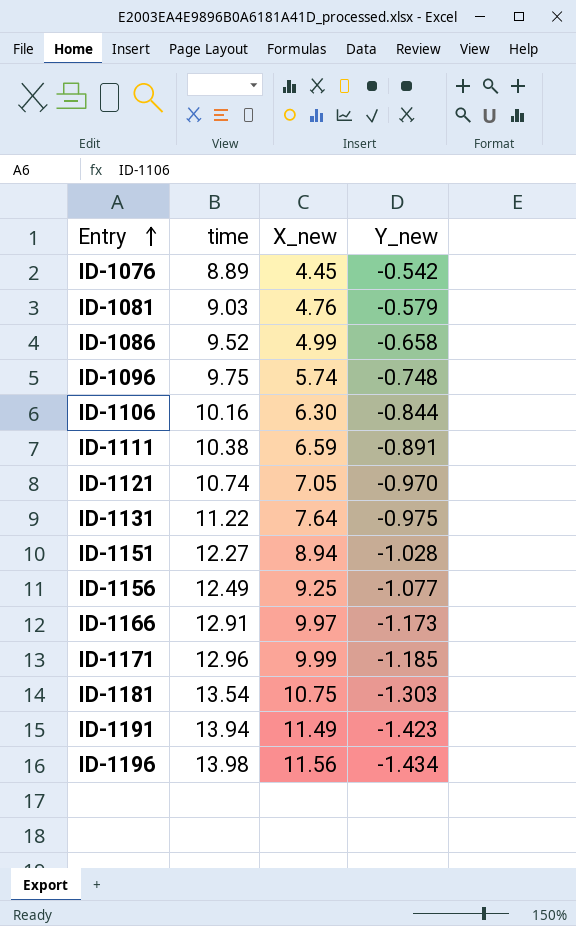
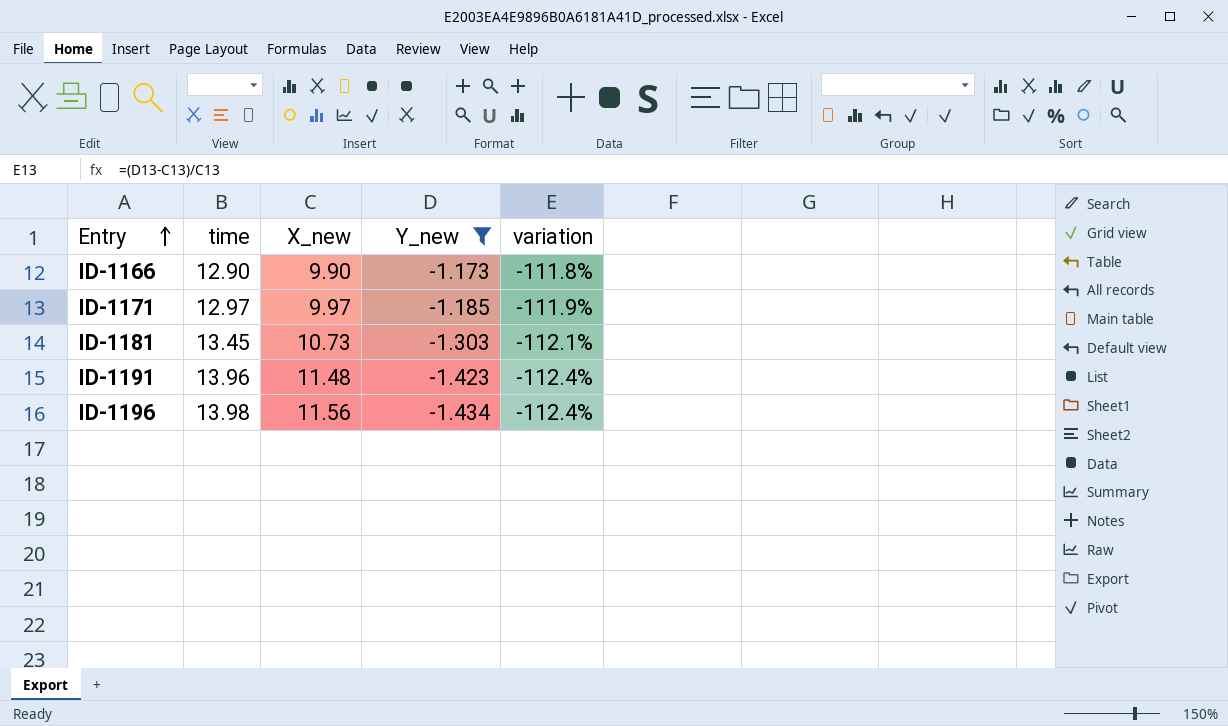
filter: none -> Y_new <= -1.173
column variation | formula: none -> ([Y_new] - [X_new]) / [X_new]
ID-1166 | time: 12.91 -> 12.90
ID-1166 | X_new: 9.97 -> 9.90
ID-1171 | time: 12.96 -> 12.97
ID-1171 | X_new: 9.99 -> 9.97
ID-1181 | time: 13.54 -> 13.45
ID-1181 | X_new: 10.75 -> 10.73
ID-1191 | time: 13.94 -> 13.96
ID-1191 | X_new: 11.49 -> 11.48

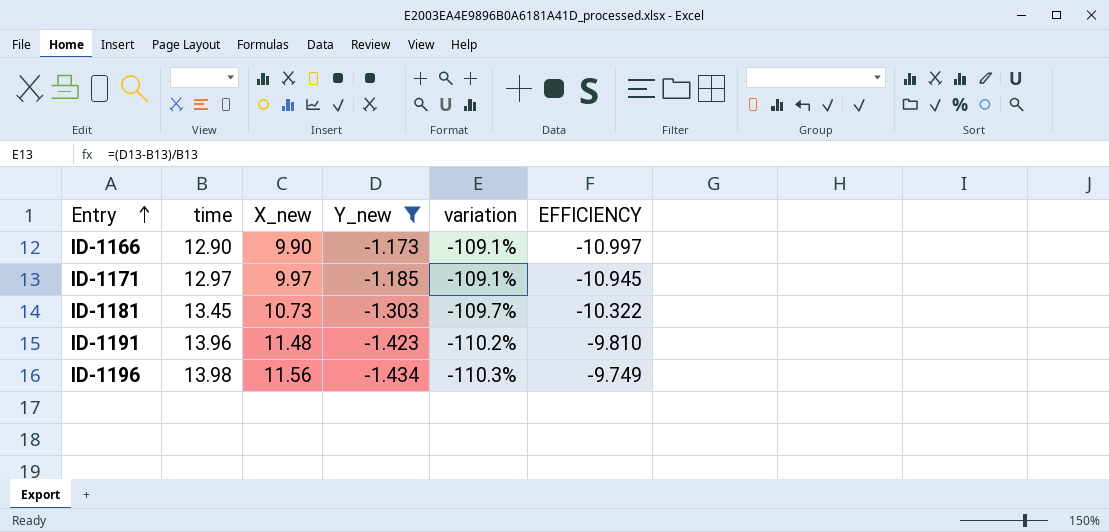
column variation | formula: ([Y_new] - [X_new]) / [X_new] -> ([Y_new] - [time]) / [time]
column EFFICIENCY | formula: none -> [time] / [Y_new]

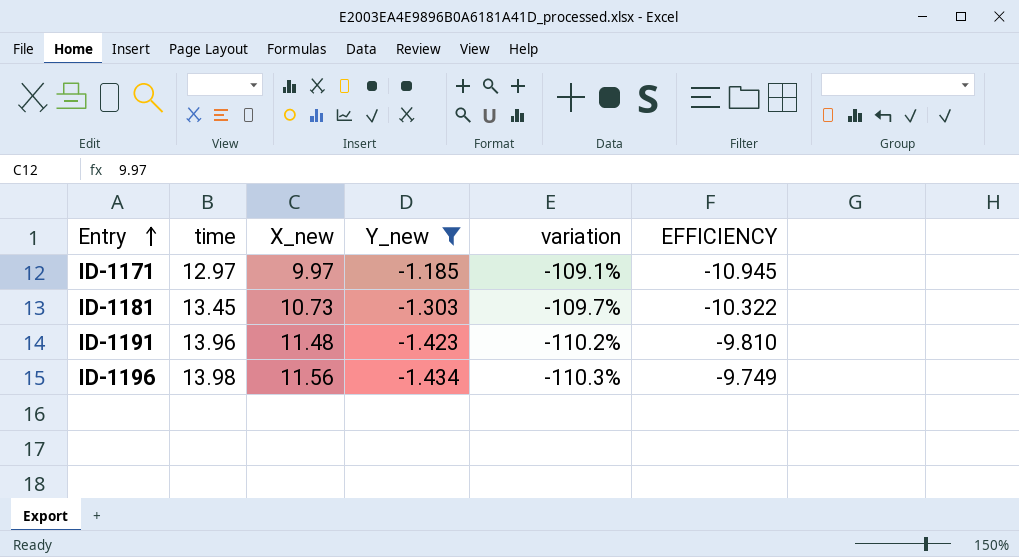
row ID-1166: 12.90 | 9.90 | -1.173 | -109.1% | -10.997 -> none

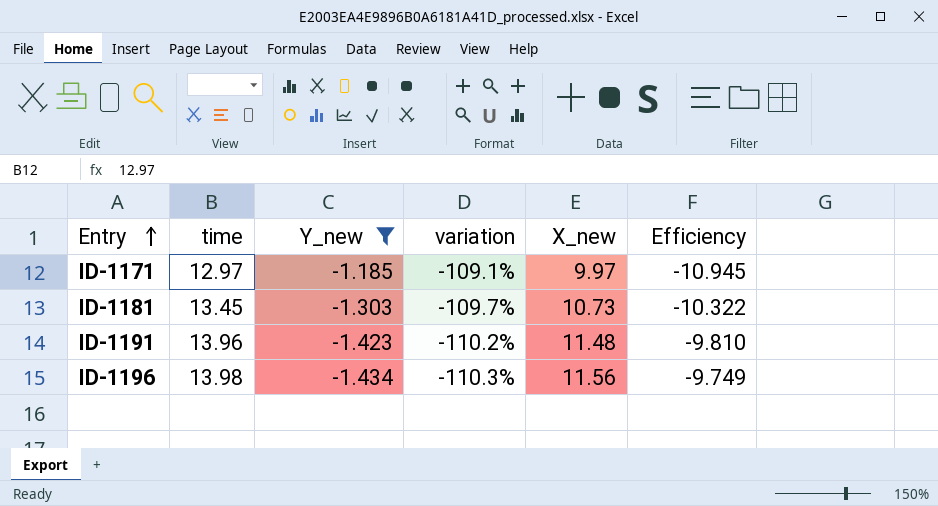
column X_new | position: 3 -> 5
column name: EFFICIENCY -> Efficiency

